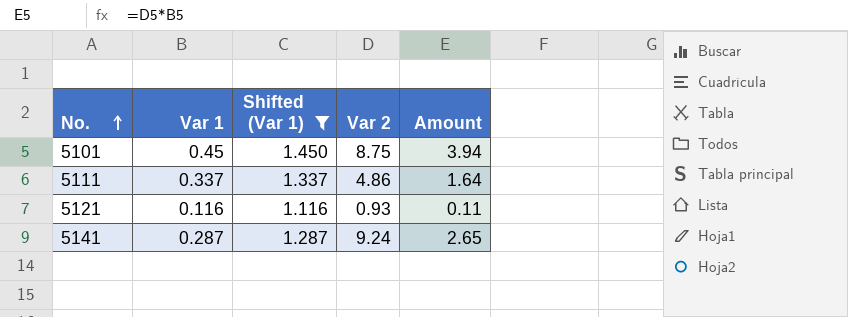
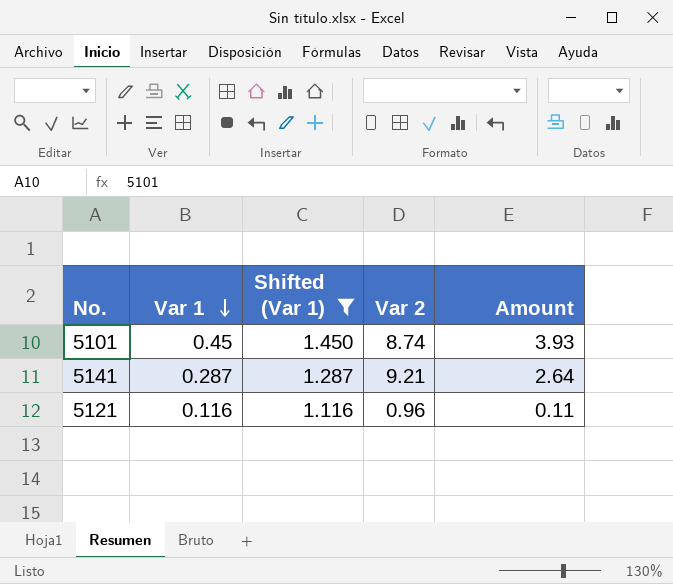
row order: No. ascending -> Var 1 descending
row 5111: 0.337 | 1.337 | 4.86 | 1.64 -> none
5101 | Var 2: 8.75 -> 8.74
5101 | Amount: 3.94 -> 3.93
5141 | Var 2: 9.24 -> 9.21
5141 | Amount: 2.65 -> 2.64
5121 | Var 2: 0.93 -> 0.96

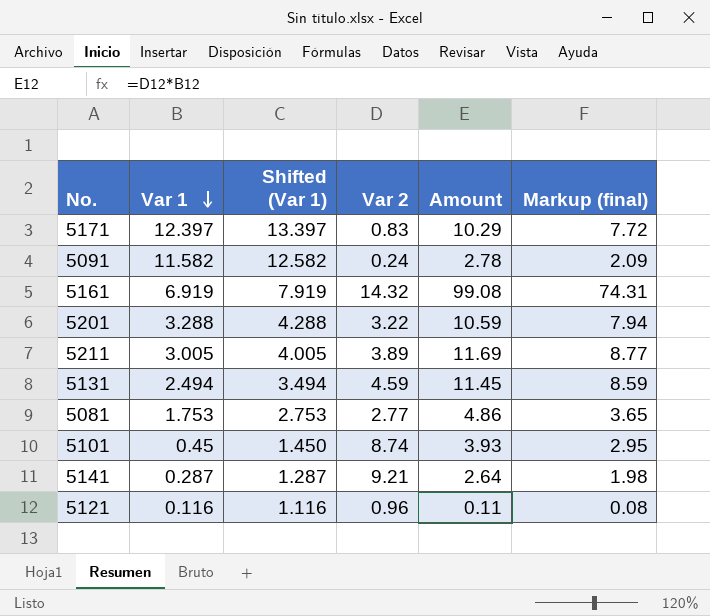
filter: Shifted (Var 1) <= 1.450 -> none
column Markup (final) | formula: none -> [Amount] * 0.75

